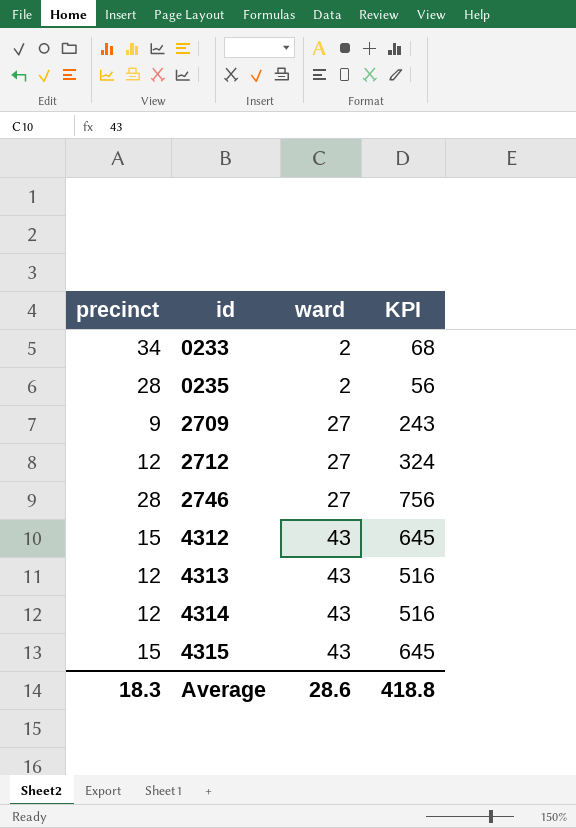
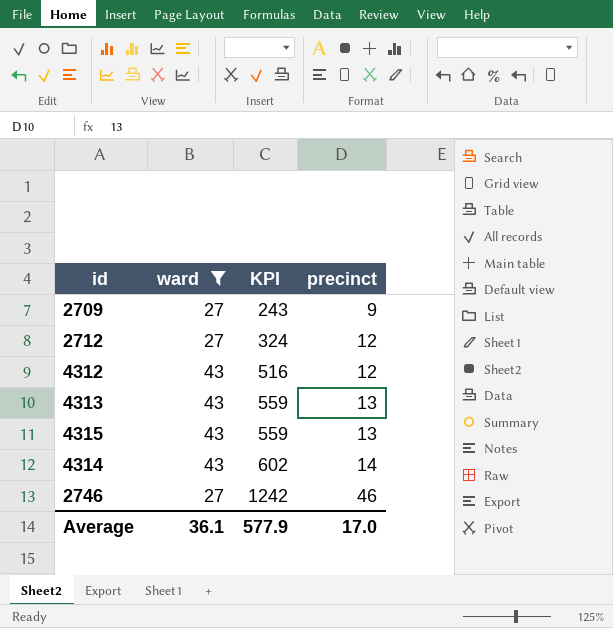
filter: none -> ward != 2
row order: id ascending -> KPI ascending
column precinct | position: 1 -> 4
4312 | KPI: 645 -> 516
4312 | precinct: 15 -> 12
4313 | KPI: 516 -> 559
4313 | precinct: 12 -> 13
4315 | KPI: 645 -> 559
4315 | precinct: 15 -> 13
4314 | KPI: 516 -> 602
4314 | precinct: 12 -> 14
2746 | KPI: 756 -> 1242
2746 | precinct: 28 -> 46
Average | ward: 28.6 -> 36.1
Average | KPI: 418.8 -> 577.9
Average | precinct: 18.3 -> 17.0

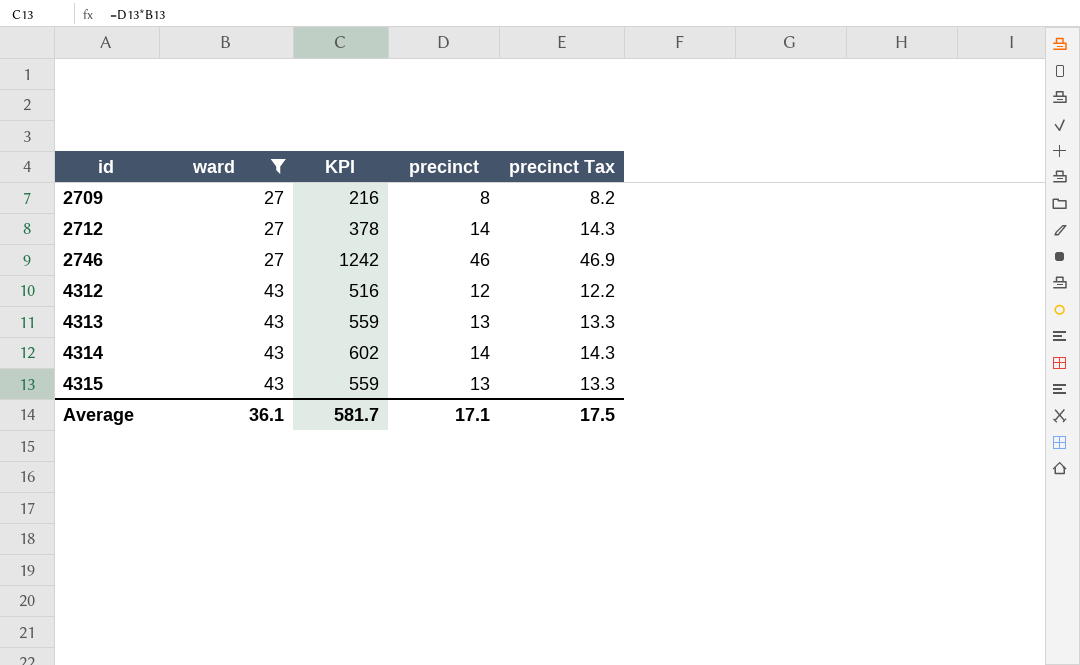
row order: KPI ascending -> id ascending
column precinct Tax | formula: none -> [precinct] * 1.02
2709 | KPI: 243 -> 216
2709 | precinct: 9 -> 8
2712 | KPI: 324 -> 378
2712 | precinct: 12 -> 14
Average | KPI: 577.9 -> 581.7
Average | precinct: 17.0 -> 17.1

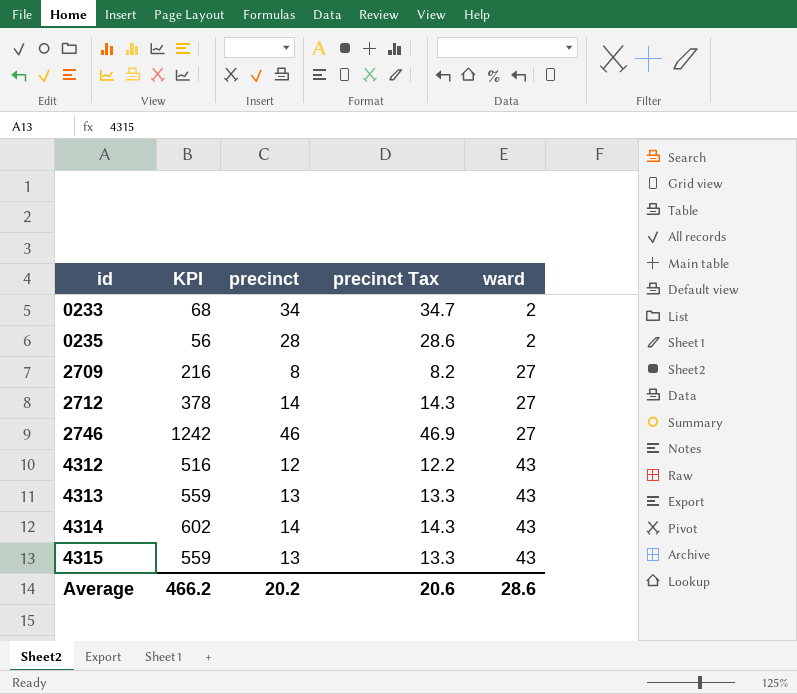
filter: ward != 2 -> none
column ward | position: 2 -> 5
Average | KPI: 581.7 -> 466.2
Average | precinct: 17.1 -> 20.2
Average | precinct Tax: 17.5 -> 20.6
Average | ward: 36.1 -> 28.6

